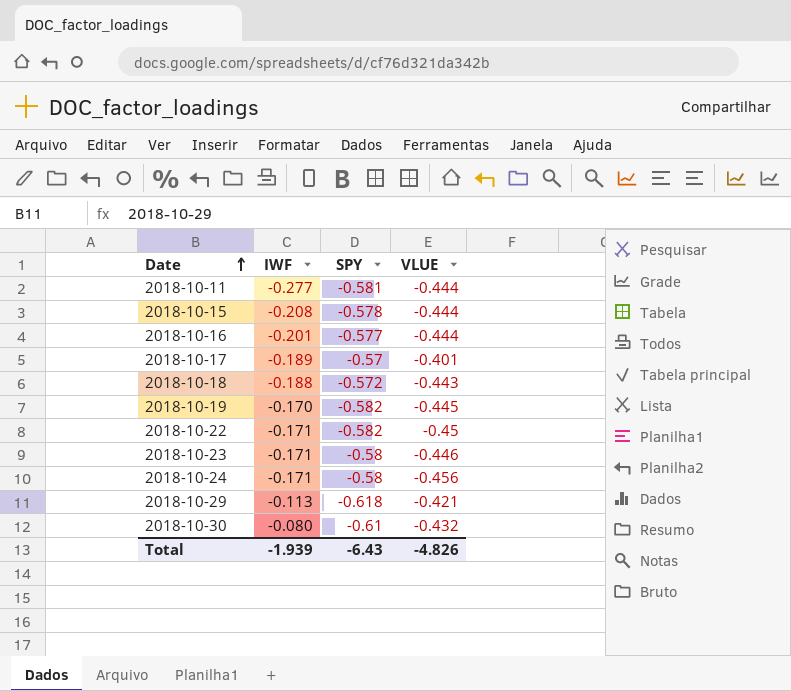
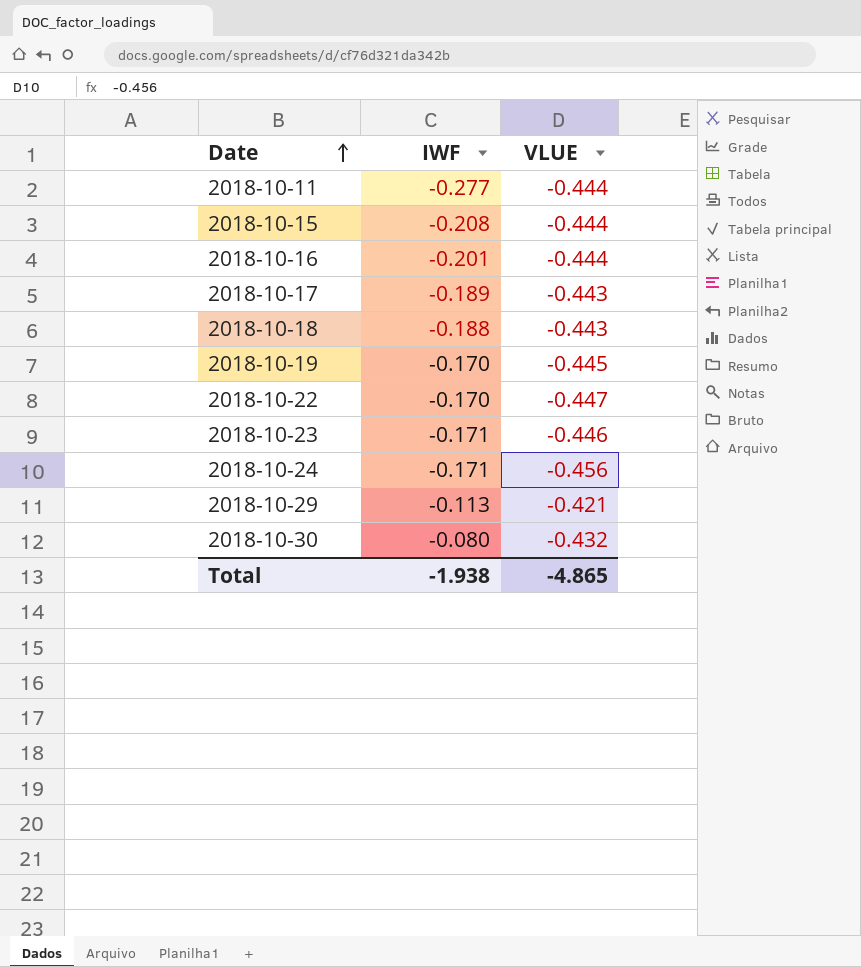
column SPY | position: 3 -> none
2018-10-17 | VLUE: -0.401 -> -0.443
2018-10-22 | IWF: -0.171 -> -0.170
2018-10-22 | VLUE: -0.45 -> -0.447
Total | IWF: -1.939 -> -1.938
Total | VLUE: -4.826 -> -4.865

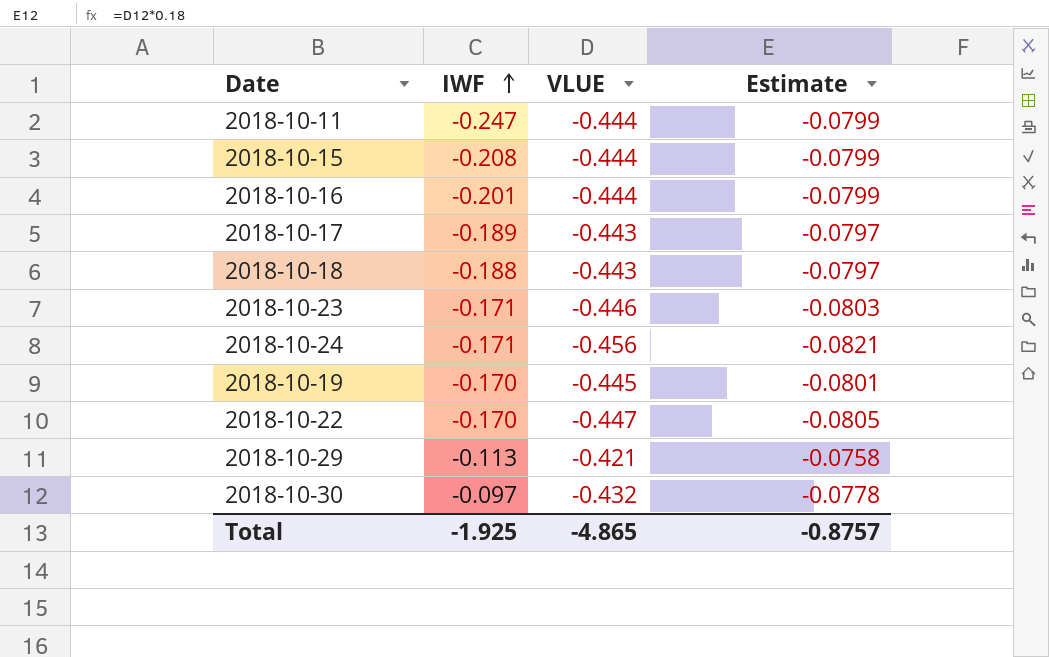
row order: Date ascending -> IWF ascending
column Estimate | formula: none -> [VLUE] * 0.18
2018-10-11 | IWF: -0.277 -> -0.247
2018-10-30 | IWF: -0.080 -> -0.097
Total | IWF: -1.938 -> -1.925

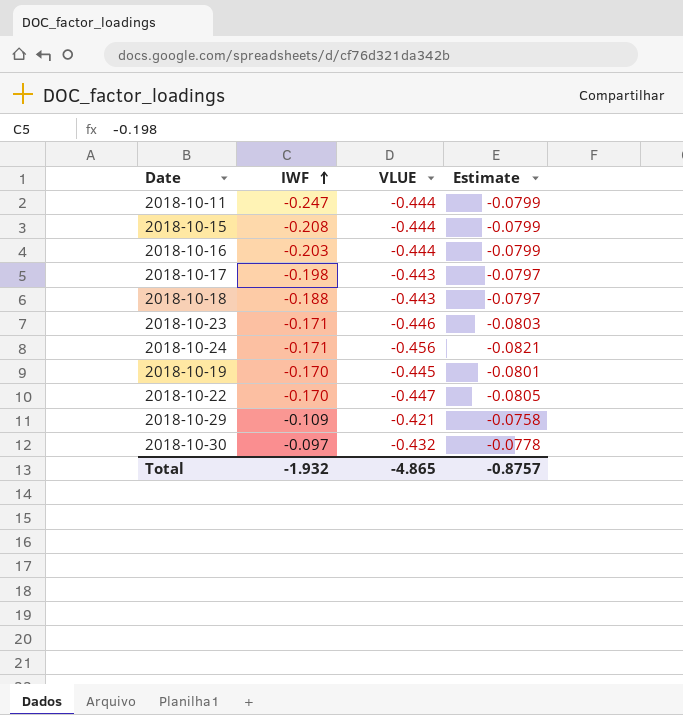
2018-10-16 | IWF: -0.201 -> -0.203
2018-10-17 | IWF: -0.189 -> -0.198
2018-10-29 | IWF: -0.113 -> -0.109
Total | IWF: -1.925 -> -1.932

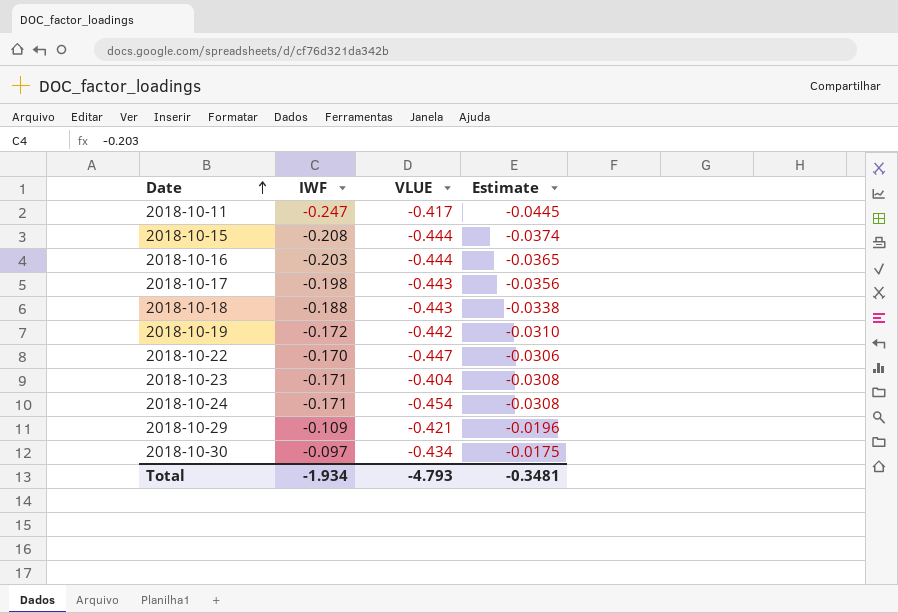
row order: IWF ascending -> Date ascending
column Estimate | formula: [VLUE] * 0.18 -> [IWF] * 0.18
2018-10-11 | VLUE: -0.444 -> -0.417
2018-10-19 | IWF: -0.170 -> -0.172
2018-10-19 | VLUE: -0.445 -> -0.442
2018-10-23 | VLUE: -0.446 -> -0.404
2018-10-24 | VLUE: -0.456 -> -0.454
2018-10-30 | VLUE: -0.432 -> -0.434
Total | IWF: -1.932 -> -1.934
Total | VLUE: -4.865 -> -4.793
Total | Estimate: -0.8757 -> -0.3481

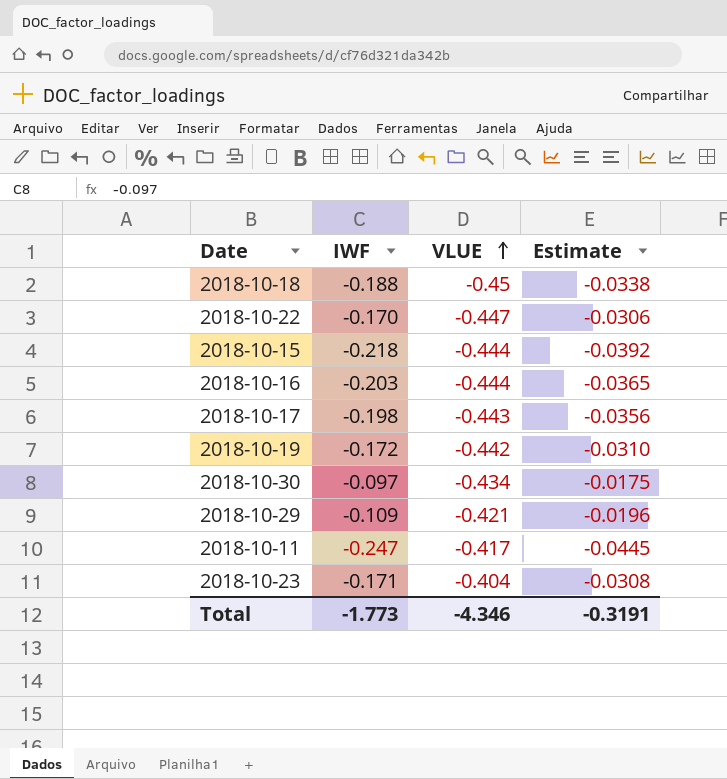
row order: Date ascending -> VLUE ascending
row 2018-10-24: -0.171 | -0.454 | -0.0308 -> none
2018-10-18 | VLUE: -0.443 -> -0.45
2018-10-15 | IWF: -0.208 -> -0.218
2018-10-15 | Estimate: -0.0374 -> -0.0392
Total | IWF: -1.934 -> -1.773
Total | VLUE: -4.793 -> -4.346
Total | Estimate: -0.3481 -> -0.3191

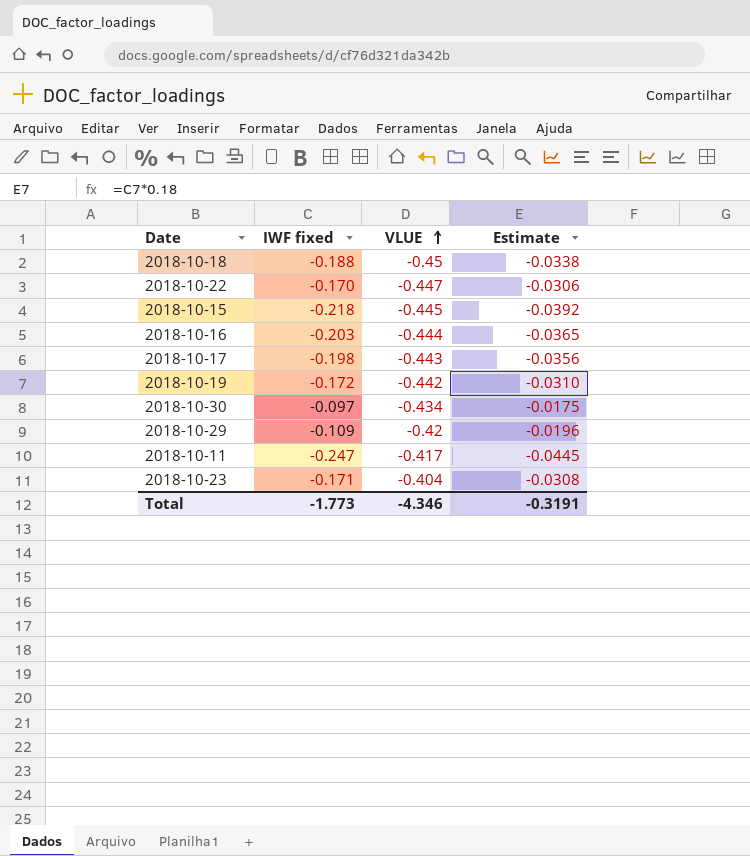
column name: IWF -> IWF fixed
2018-10-15 | VLUE: -0.444 -> -0.445
2018-10-29 | VLUE: -0.421 -> -0.42

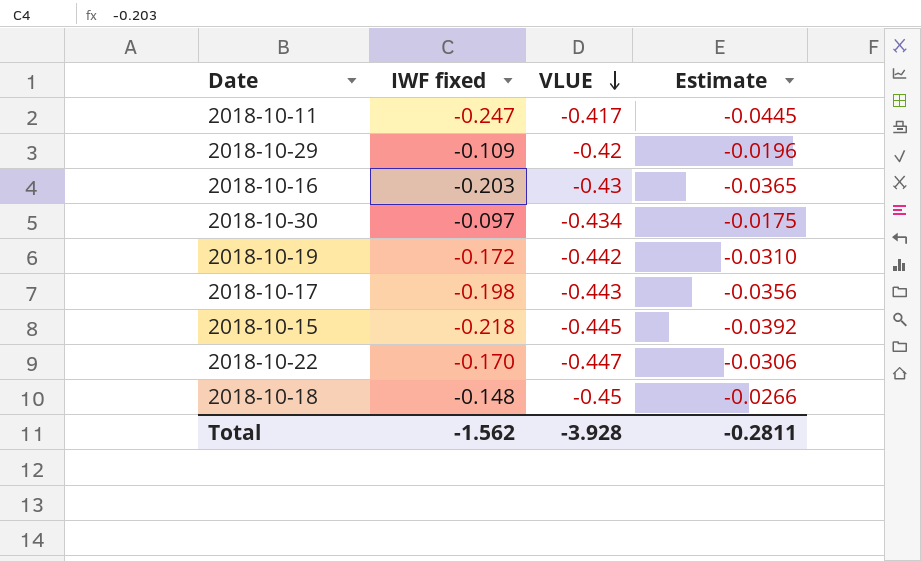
row order: VLUE ascending -> VLUE descending
row 2018-10-23: -0.171 | -0.404 | -0.0308 -> none
2018-10-16 | VLUE: -0.444 -> -0.43
2018-10-18 | IWF fixed: -0.188 -> -0.148
2018-10-18 | Estimate: -0.0338 -> -0.0266
Total | IWF fixed: -1.773 -> -1.562
Total | VLUE: -4.346 -> -3.928
Total | Estimate: -0.3191 -> -0.2811

